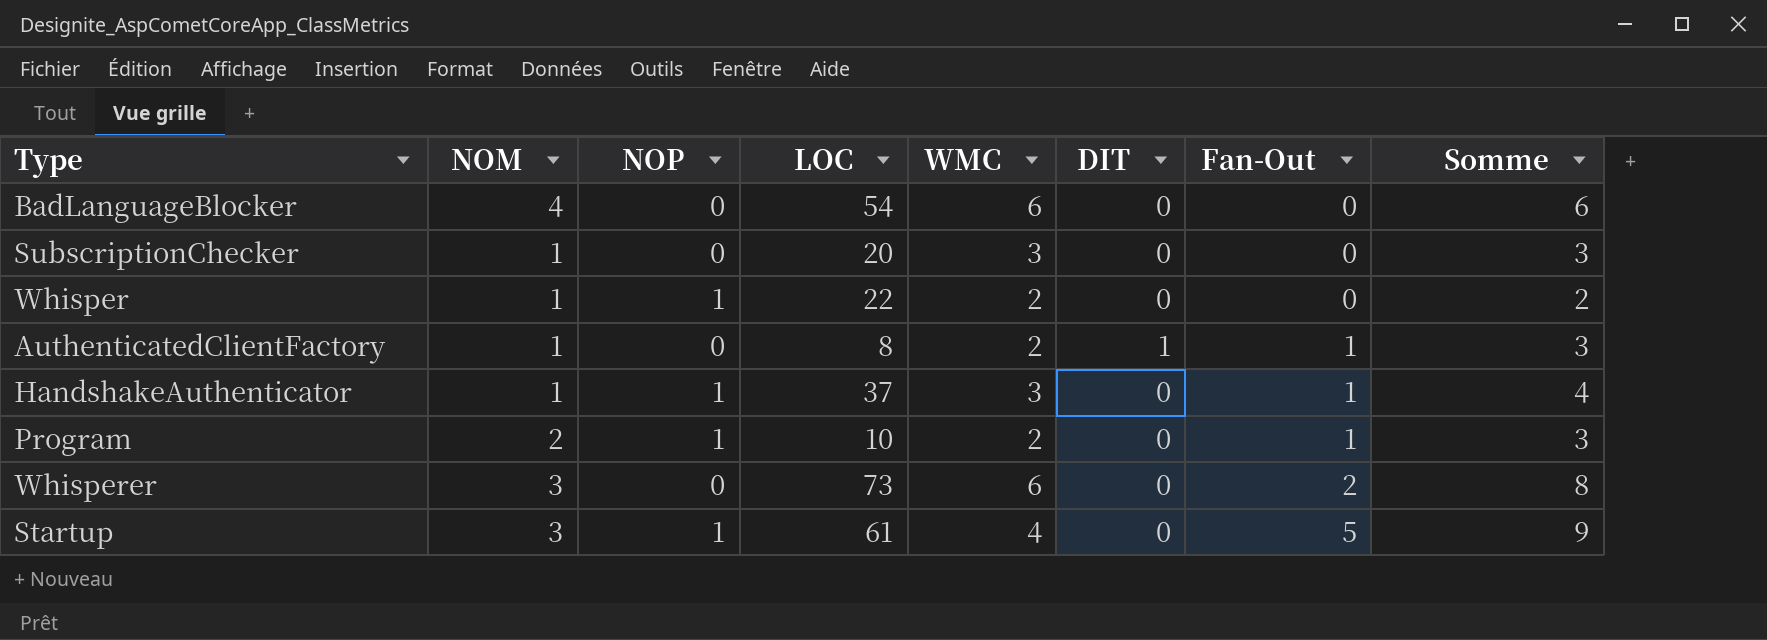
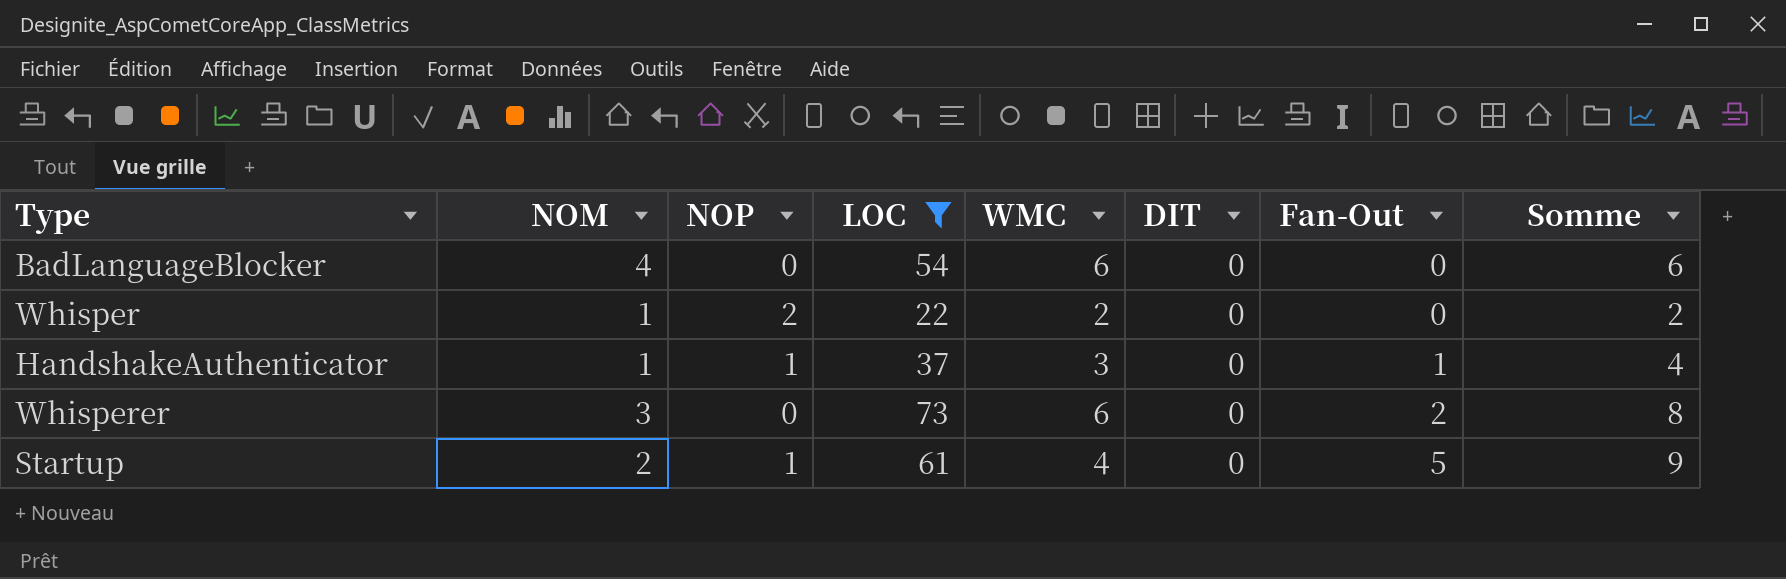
filter: none -> LOC >= 22
Whisper | NOP: 1 -> 2
Startup | NOM: 3 -> 2

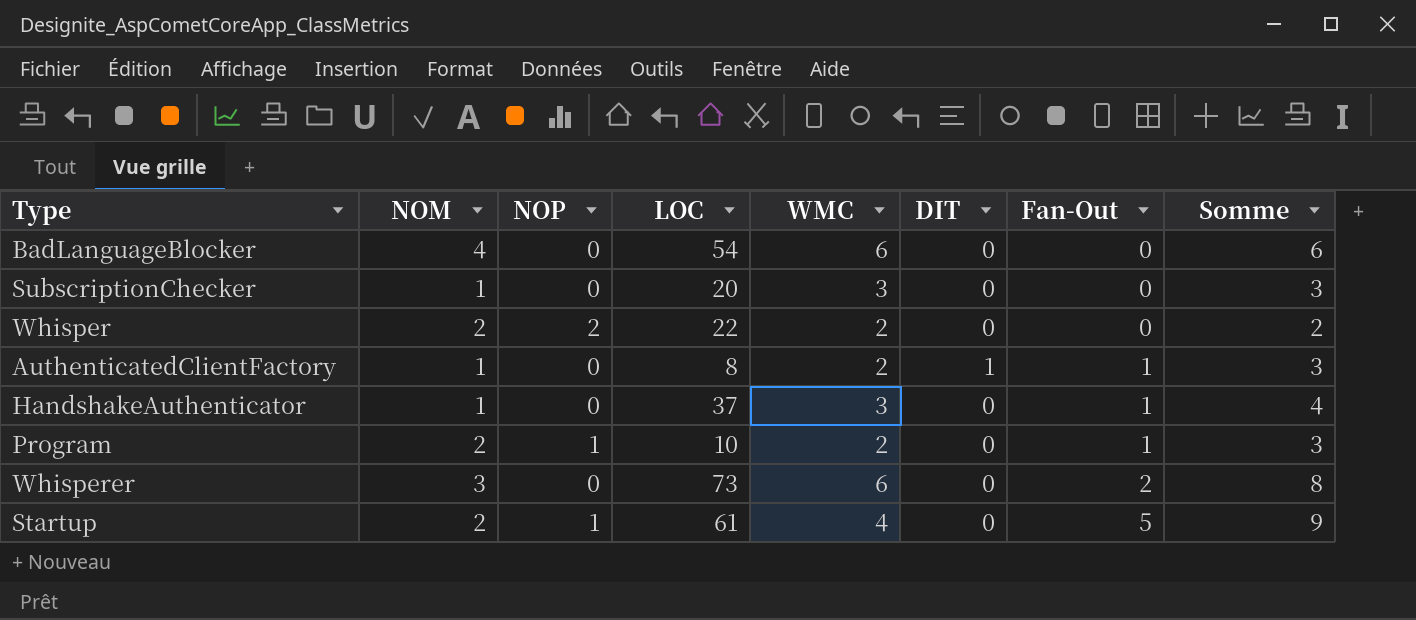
filter: LOC >= 22 -> none
Whisper | NOM: 1 -> 2
HandshakeAuthenticator | NOP: 1 -> 0

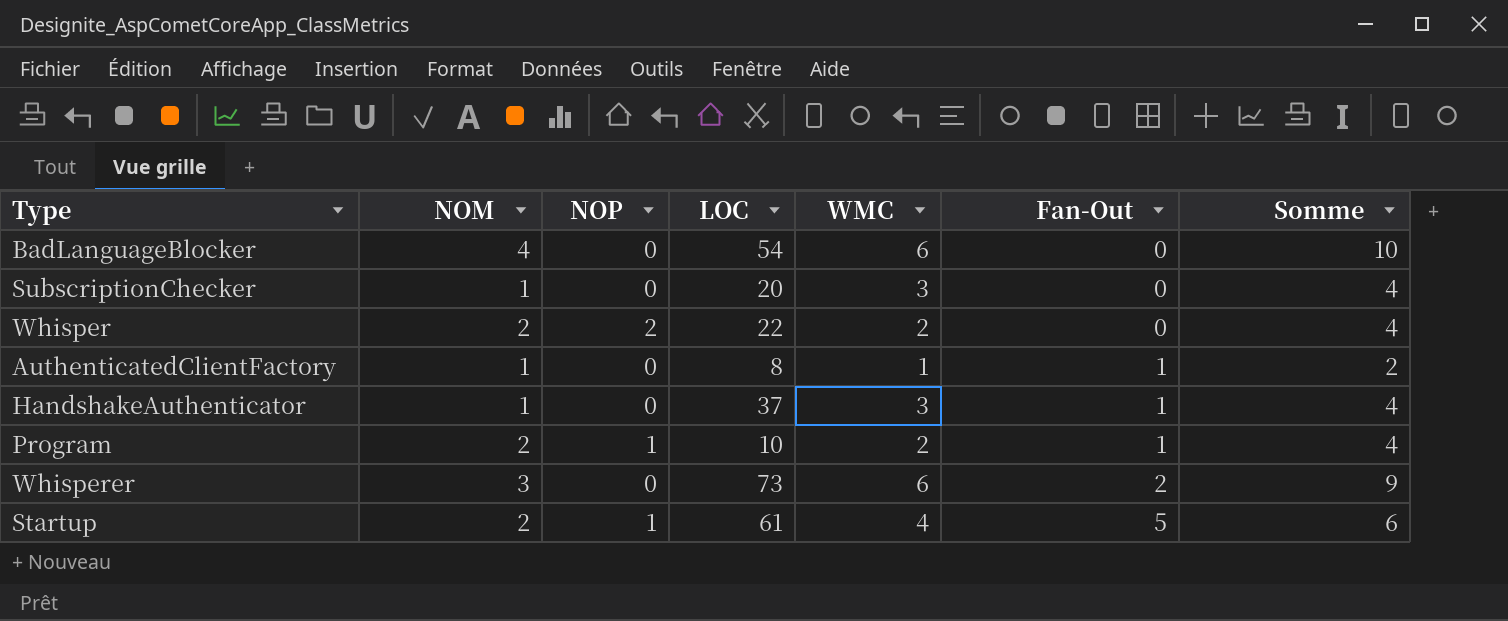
column DIT | position: 6 -> none
column Somme | formula: [WMC] + [Fan-Out] -> [NOM] + [WMC]
AuthenticatedClientFactory | WMC: 2 -> 1

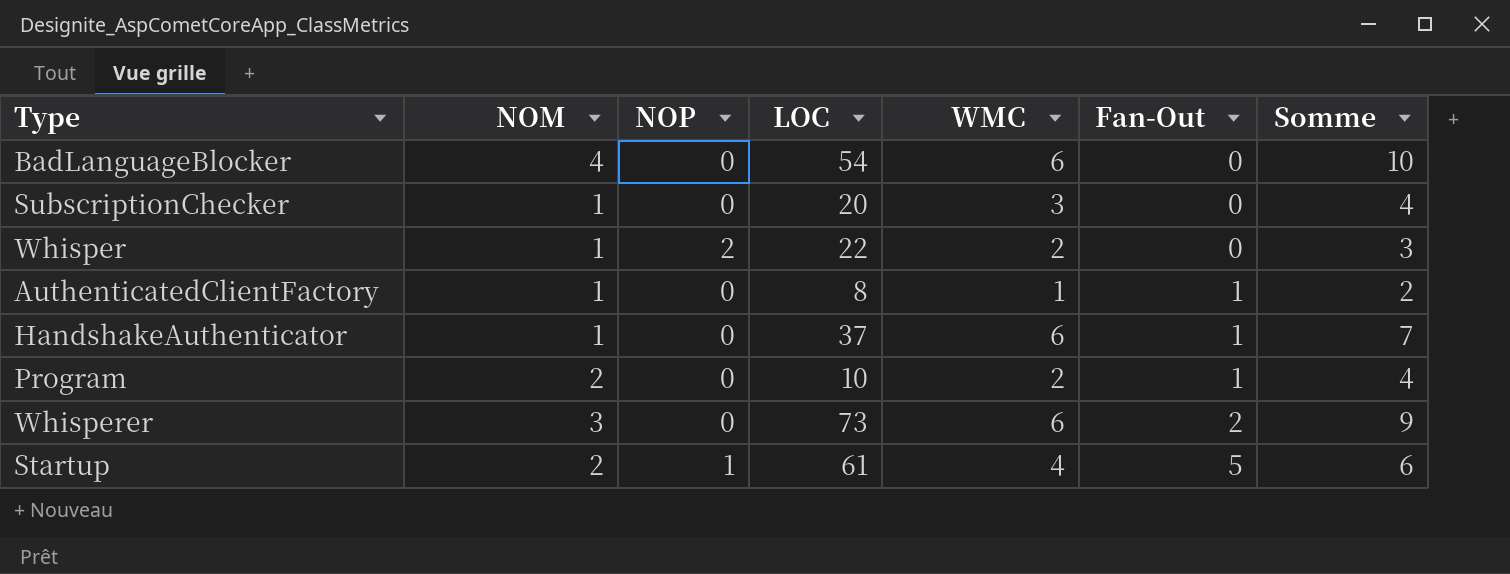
Whisper | NOM: 2 -> 1
Whisper | Somme: 4 -> 3
HandshakeAuthenticator | WMC: 3 -> 6
HandshakeAuthenticator | Somme: 4 -> 7
Program | NOP: 1 -> 0

